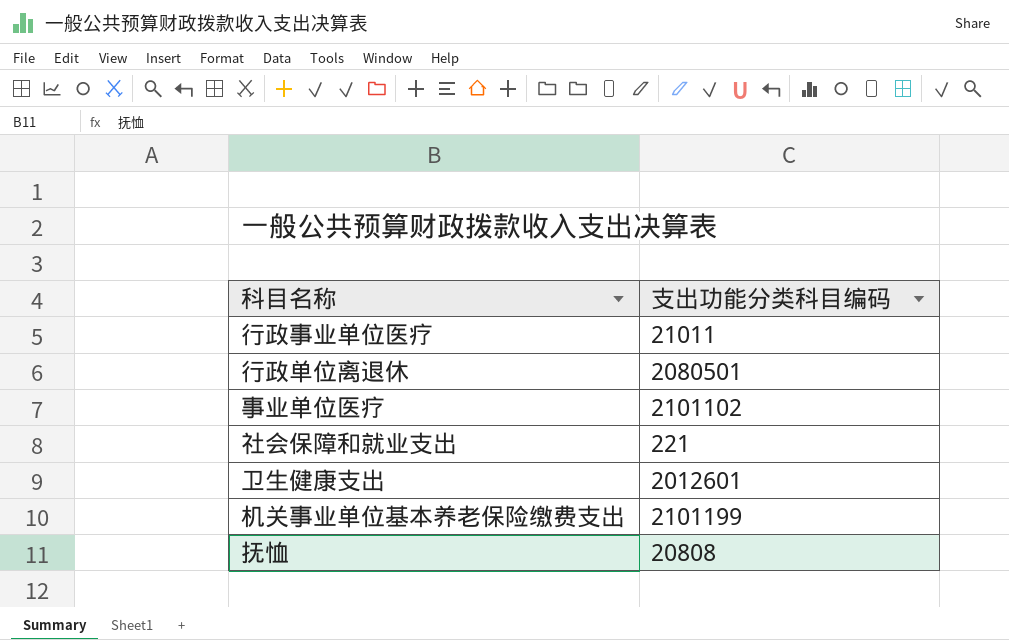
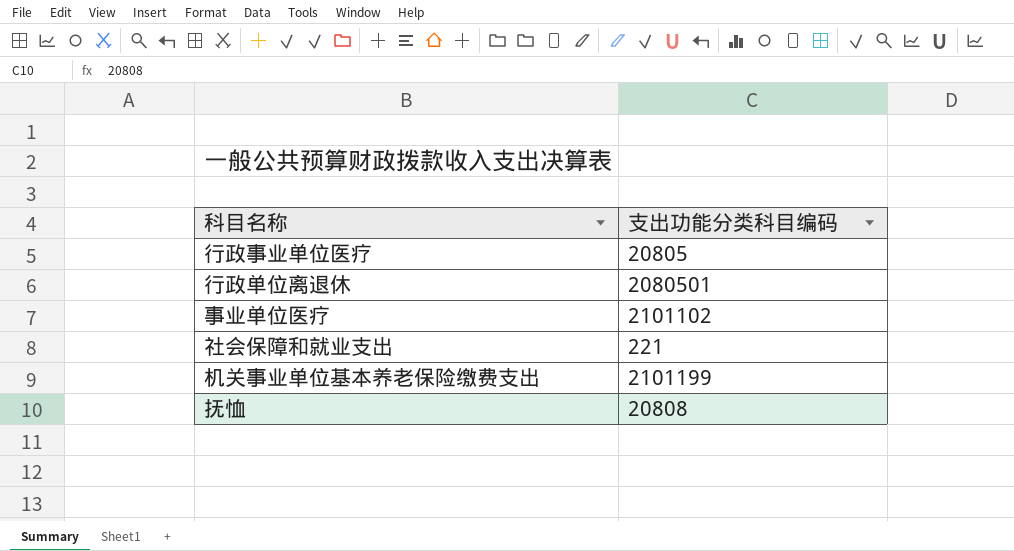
row 卫生健康支出: 2012601 -> none
行政事业单位医疗 | 支出功能分类科目编码: 21011 -> 20805

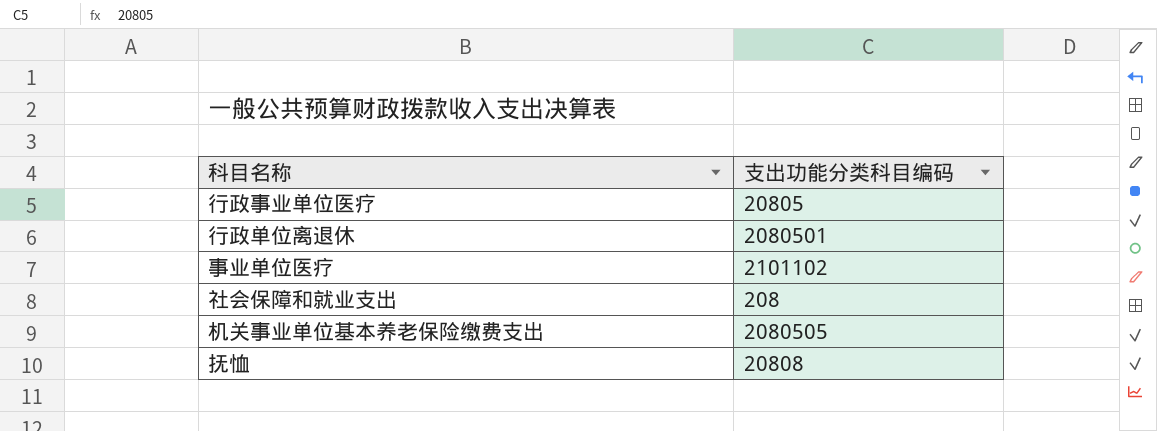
社会保障和就业支出 | 支出功能分类科目编码: 221 -> 208
机关事业单位基本养老保险缴费支出 | 支出功能分类科目编码: 2101199 -> 2080505

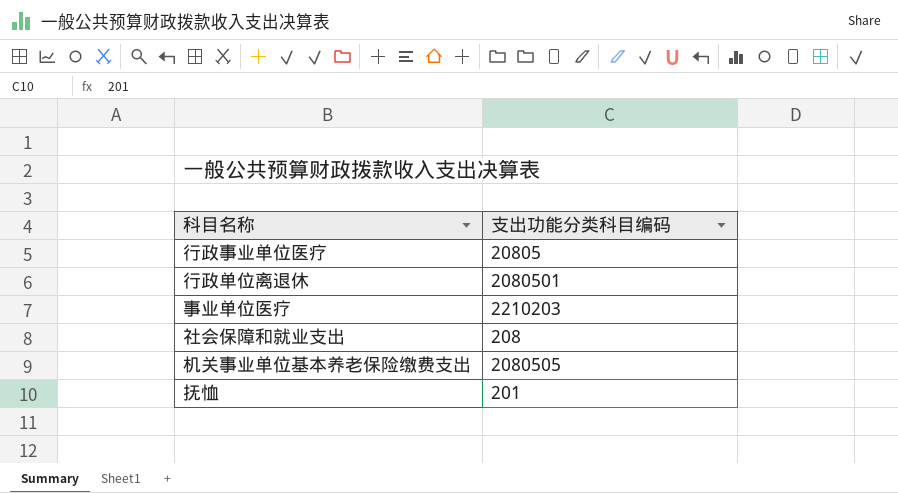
事业单位医疗 | 支出功能分类科目编码: 2101102 -> 2210203
抚恤 | 支出功能分类科目编码: 20808 -> 201

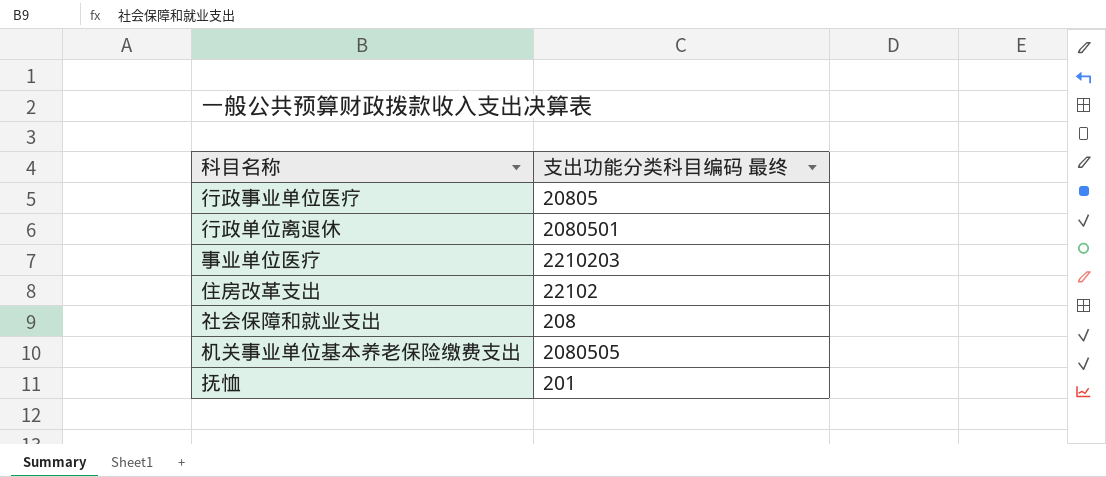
column name: 支出功能分类科目编码 -> 支出功能分类科目编码 最终
row 住房改革支出: none -> 22102

